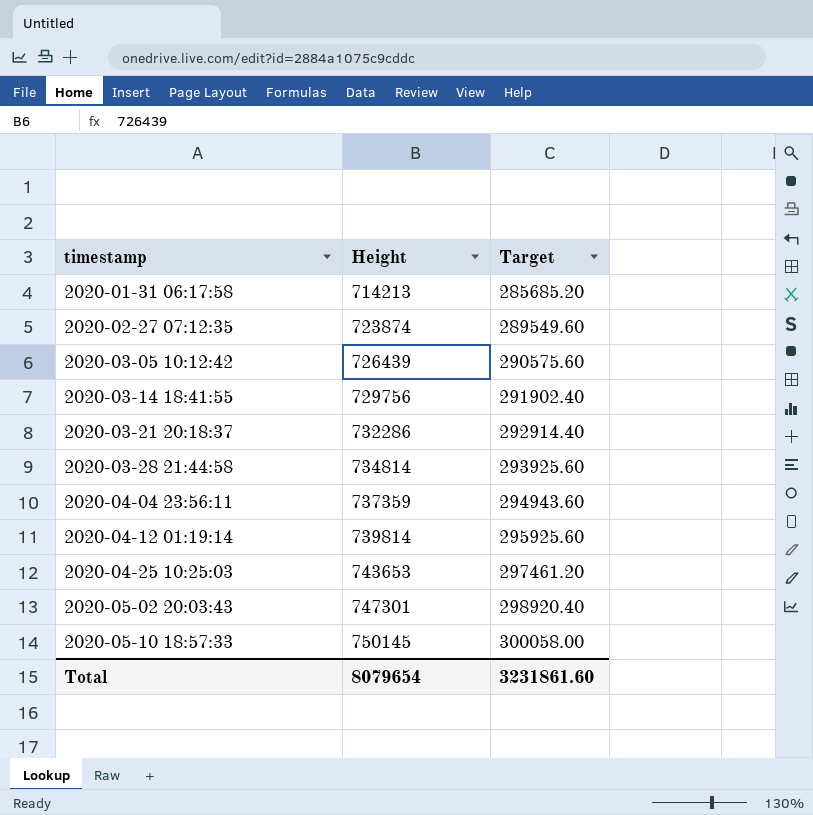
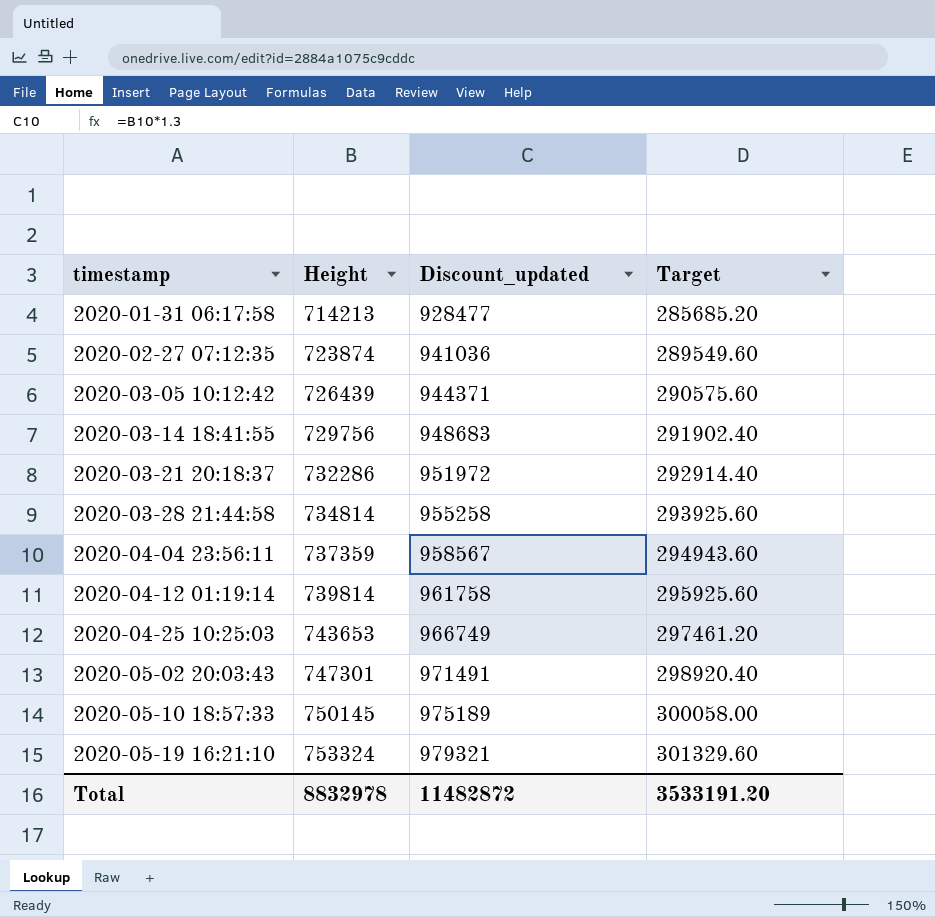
column Discount_updated | formula: none -> [Height] * 1.3
row 2020-05-19 16:21:10: none -> 753324 | 979321 | 301329.60
Total | Height: 8079654 -> 8832978
Total | Target: 3231861.60 -> 3533191.20

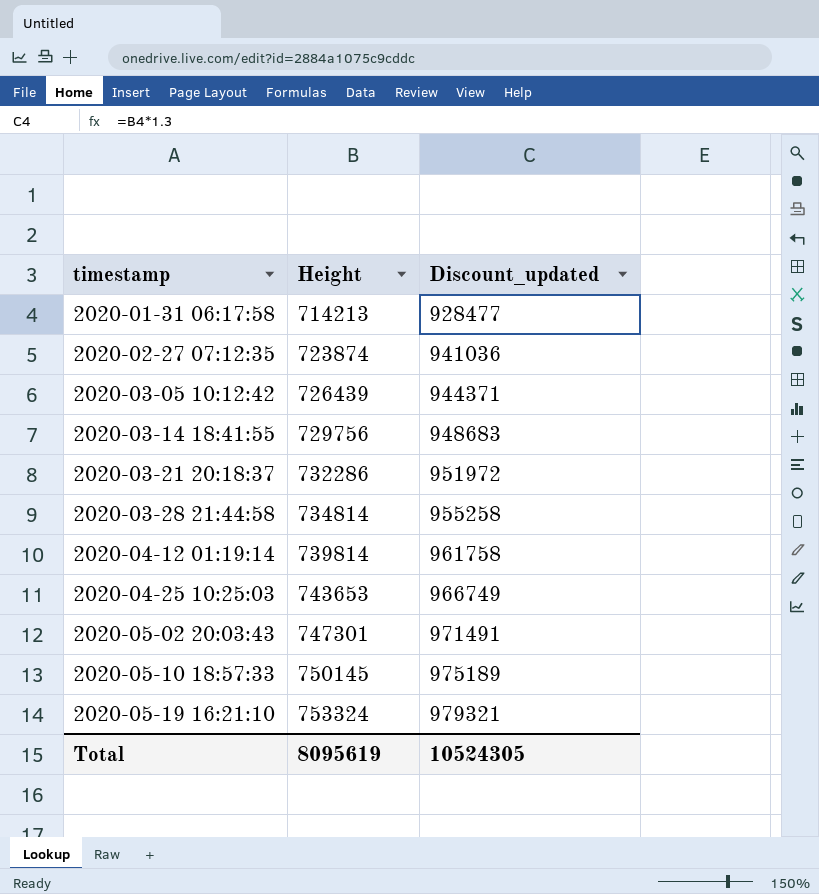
column Target | formula: [Height] * 0.4 -> none
row 2020-04-04 23:56:11: 737359 | 958567 | 294943.60 -> none
Total | Height: 8832978 -> 8095619
Total | Discount_updated: 11482872 -> 10524305

